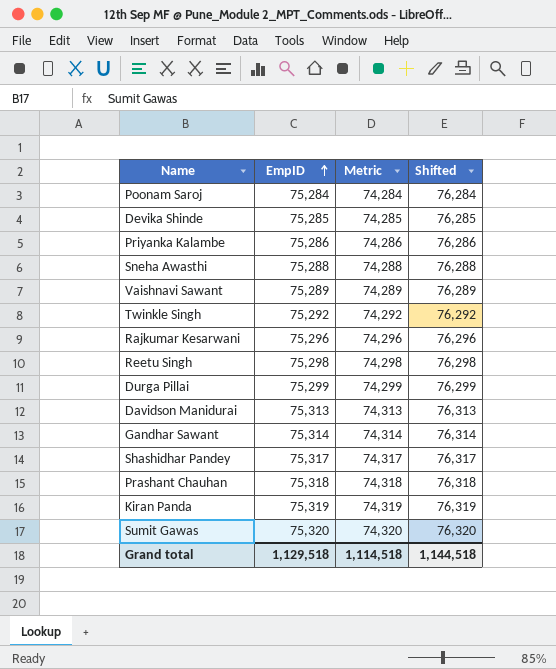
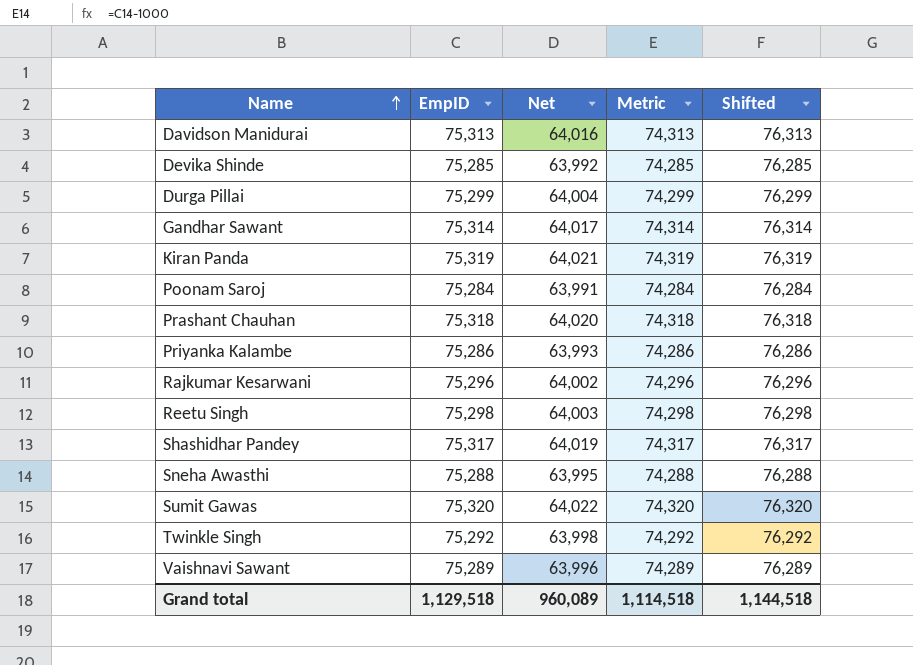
row order: EmpID ascending -> Name ascending
column Net | formula: none -> [EmpID] * 0.85

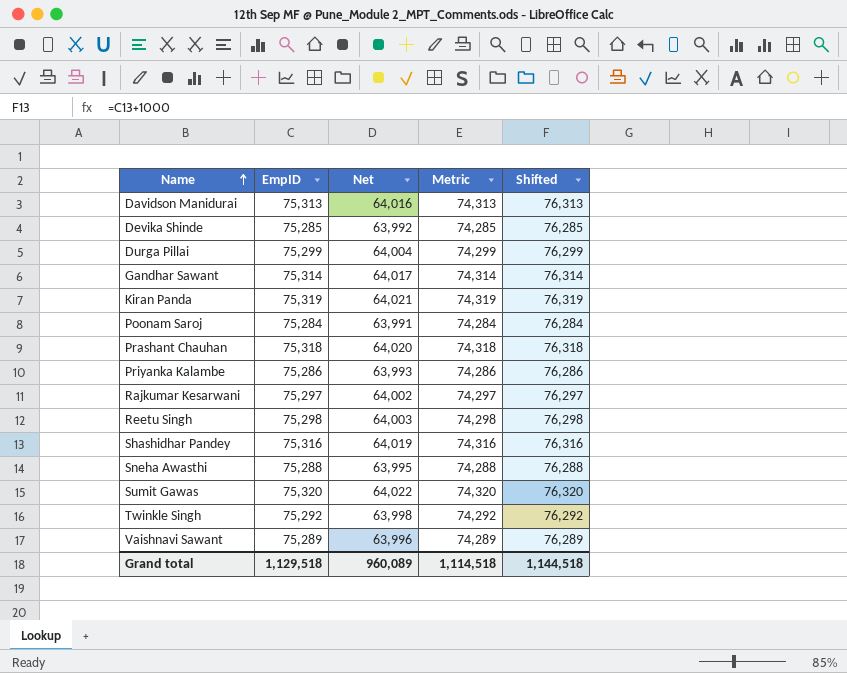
Rajkumar Kesarwani | EmpID: 75,296 -> 75,297
Rajkumar Kesarwani | Metric: 74,296 -> 74,297
Rajkumar Kesarwani | Shifted: 76,296 -> 76,297
Shashidhar Pandey | EmpID: 75,317 -> 75,316
Shashidhar Pandey | Metric: 74,317 -> 74,316
Shashidhar Pandey | Shifted: 76,317 -> 76,316

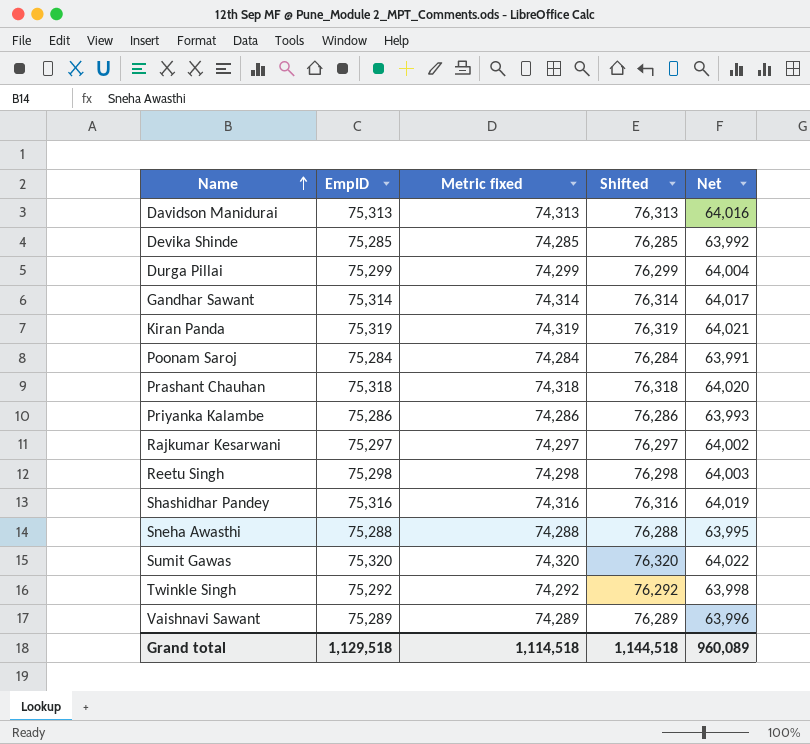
column name: Metric -> Metric fixed
column Net | position: 3 -> 5

